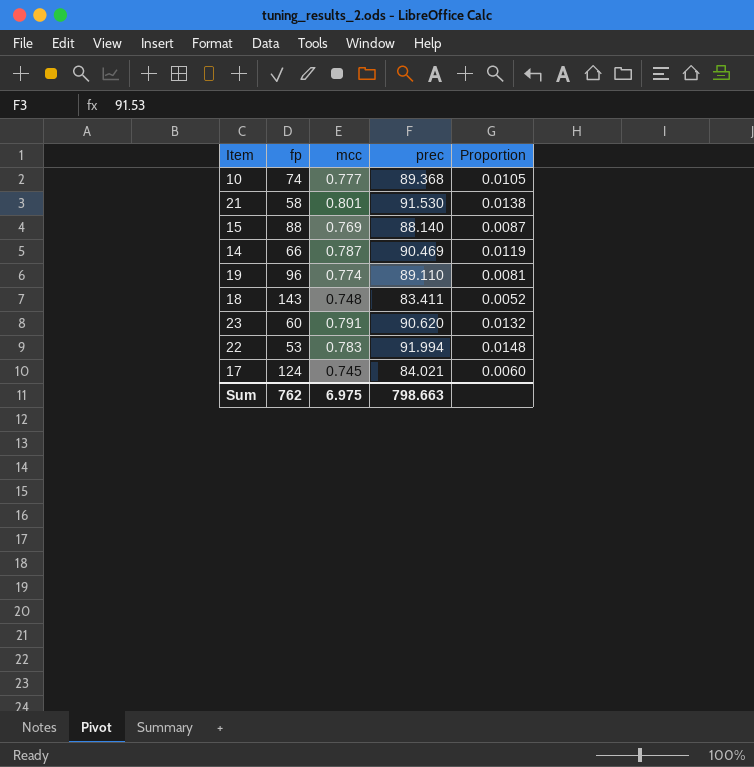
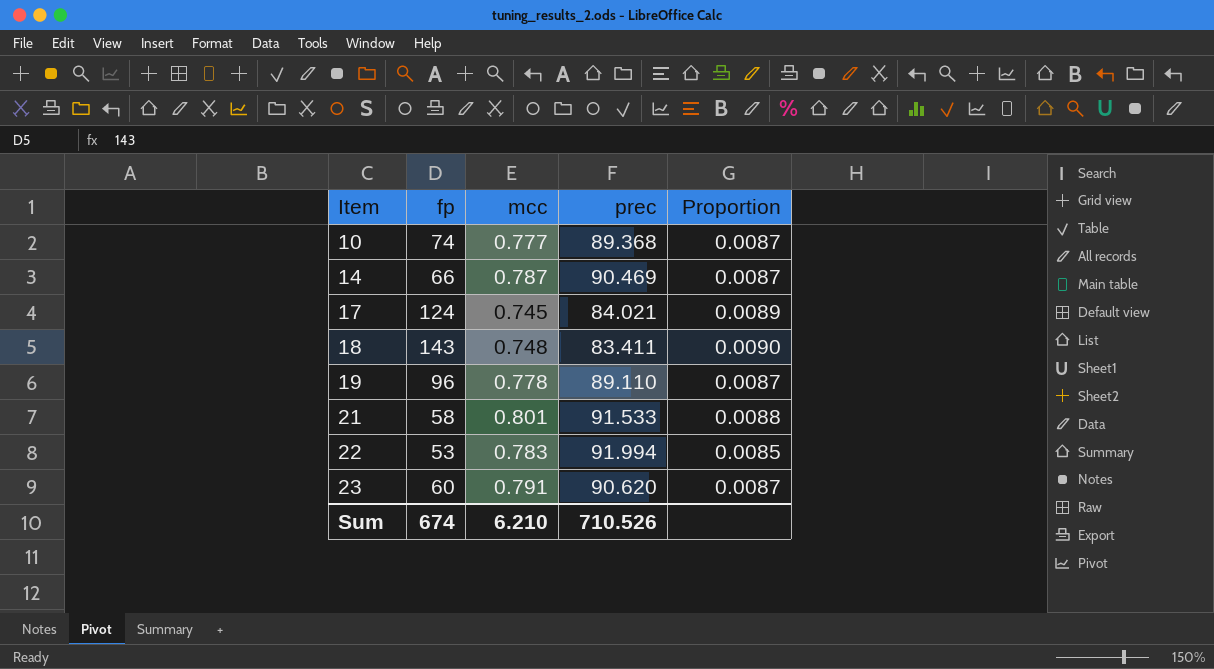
row order: none -> Item ascending
column Proportion | formula: [mcc] / [fp] -> [mcc] / [prec]
row 15: 88 | 0.769 | 88.140 | 0.0087 -> none
19 | mcc: 0.774 -> 0.778
21 | prec: 91.530 -> 91.533
Sum | fp: 762 -> 674
Sum | mcc: 6.975 -> 6.210
Sum | prec: 798.663 -> 710.526

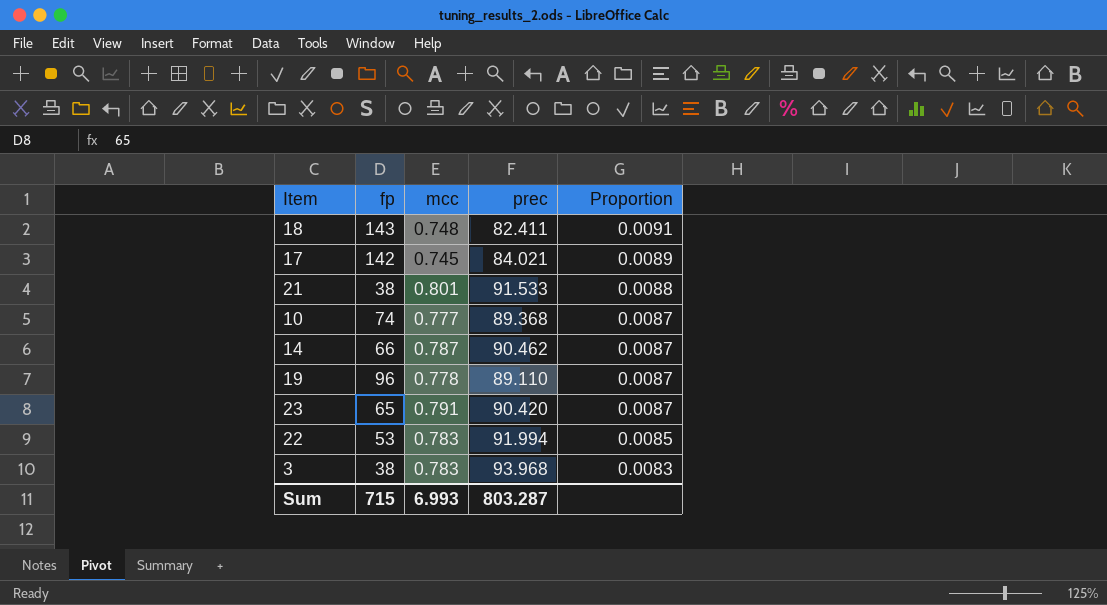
row order: Item ascending -> Proportion descending
18 | prec: 83.411 -> 82.411
18 | Proportion: 0.0090 -> 0.0091
17 | fp: 124 -> 142
21 | fp: 58 -> 38
14 | prec: 90.469 -> 90.462
23 | fp: 60 -> 65
23 | prec: 90.620 -> 90.420
row 3: none -> 38 | 0.783 | 93.968 | 0.0083
Sum | fp: 674 -> 715
Sum | mcc: 6.210 -> 6.993
Sum | prec: 710.526 -> 803.287

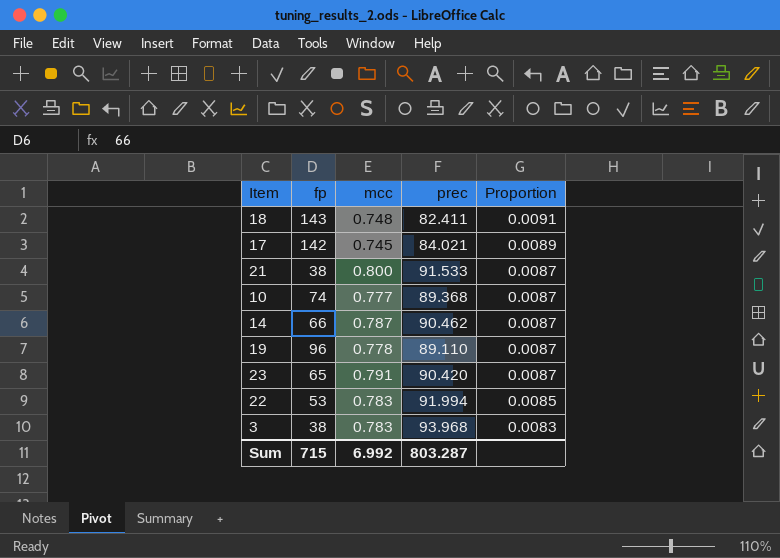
21 | mcc: 0.801 -> 0.800
21 | Proportion: 0.0088 -> 0.0087
Sum | mcc: 6.993 -> 6.992

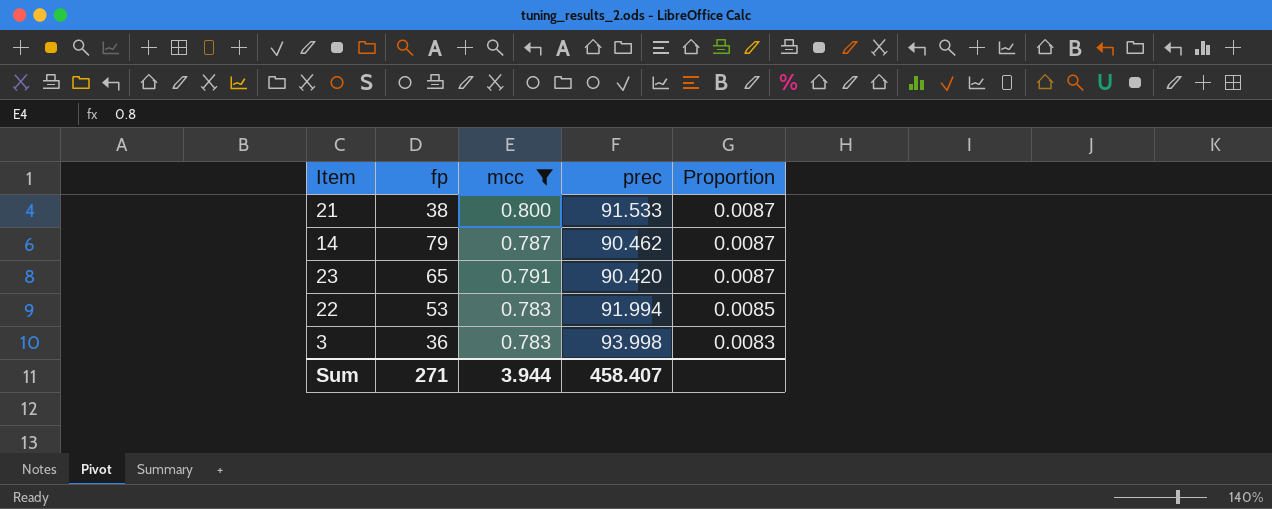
filter: none -> mcc >= 0.783
14 | fp: 66 -> 79
3 | fp: 38 -> 36
3 | prec: 93.968 -> 93.998
Sum | fp: 715 -> 271
Sum | mcc: 6.992 -> 3.944
Sum | prec: 803.287 -> 458.407

